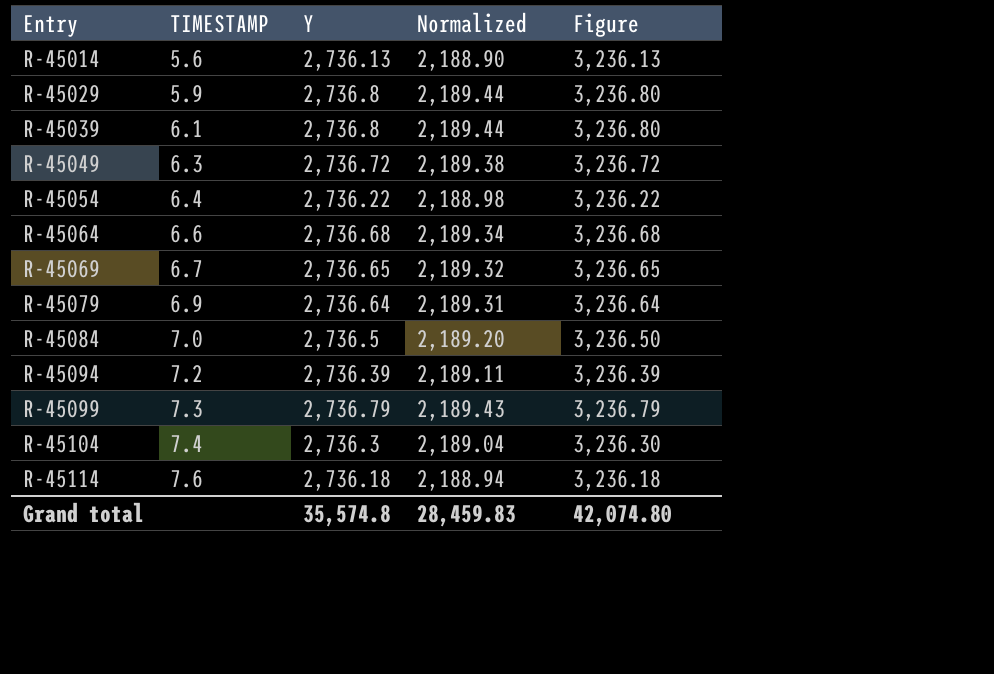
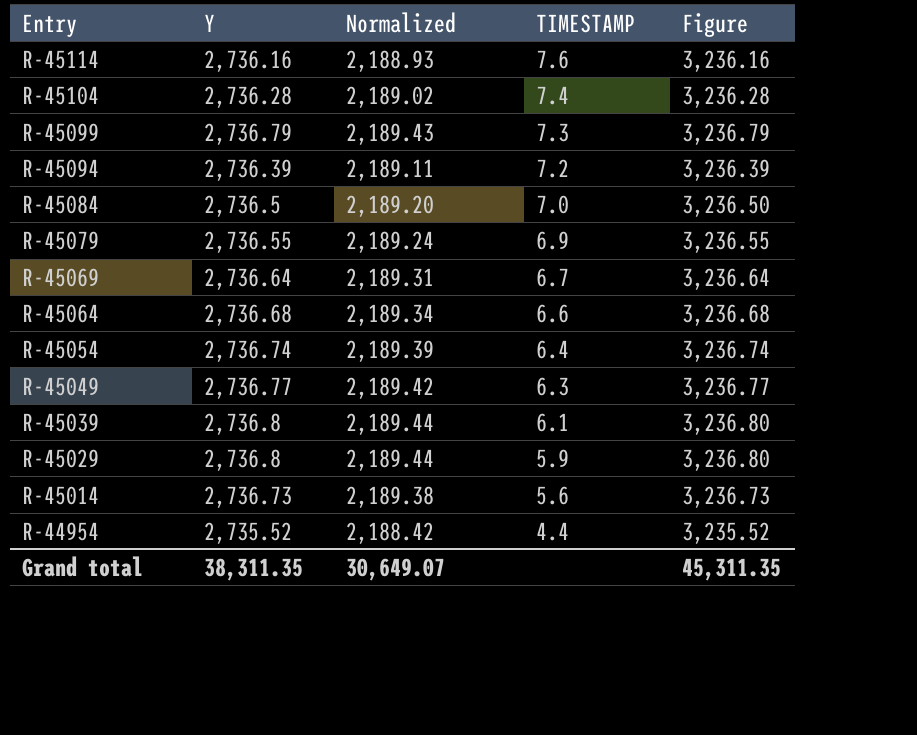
row order: Entry ascending -> Entry descending
column TIMESTAMP | position: 2 -> 4
R-45114 | Y: 2,736.18 -> 2,736.16
R-45114 | Normalized: 2,188.94 -> 2,188.93
R-45114 | Figure: 3,236.18 -> 3,236.16
R-45104 | Y: 2,736.3 -> 2,736.28
R-45104 | Normalized: 2,189.04 -> 2,189.02
R-45104 | Figure: 3,236.30 -> 3,236.28
R-45079 | Y: 2,736.64 -> 2,736.55
R-45079 | Normalized: 2,189.31 -> 2,189.24
R-45079 | Figure: 3,236.64 -> 3,236.55
R-45069 | Y: 2,736.65 -> 2,736.64
R-45069 | Normalized: 2,189.32 -> 2,189.31
R-45069 | Figure: 3,236.65 -> 3,236.64
R-45054 | Y: 2,736.22 -> 2,736.74
R-45054 | Normalized: 2,188.98 -> 2,189.39
R-45054 | Figure: 3,236.22 -> 3,236.74
R-45049 | Y: 2,736.72 -> 2,736.77
R-45049 | Normalized: 2,189.38 -> 2,189.42
R-45049 | Figure: 3,236.72 -> 3,236.77
R-45014 | Y: 2,736.13 -> 2,736.73
R-45014 | Normalized: 2,188.90 -> 2,189.38
R-45014 | Figure: 3,236.13 -> 3,236.73
row R-44954: none -> 2,735.52 | 2,188.42 | 4.4 | 3,235.52
Grand total | Y: 35,574.8 -> 38,311.35
Grand total | Normalized: 28,459.83 -> 30,649.07
Grand total | Figure: 42,074.80 -> 45,311.35

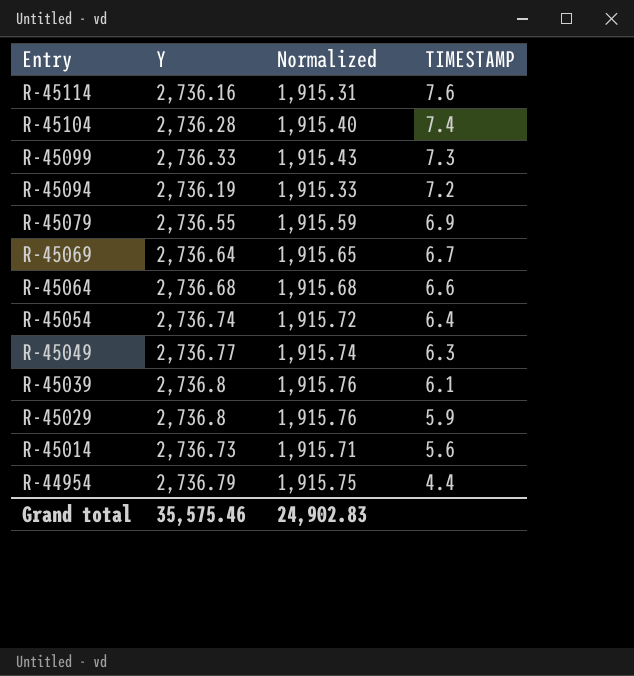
column Figure | formula: [Y] + 500 -> none
column Normalized | formula: [Y] * 0.8 -> [Y] * 0.7
row R-45084: 2,736.5 | 2,189.20 | 7.0 | 3,236.50 -> none
R-45099 | Y: 2,736.79 -> 2,736.33
R-45094 | Y: 2,736.39 -> 2,736.19
R-44954 | Y: 2,735.52 -> 2,736.79
Grand total | Y: 38,311.35 -> 35,575.46
Grand total | Normalized: 30,649.07 -> 24,902.83

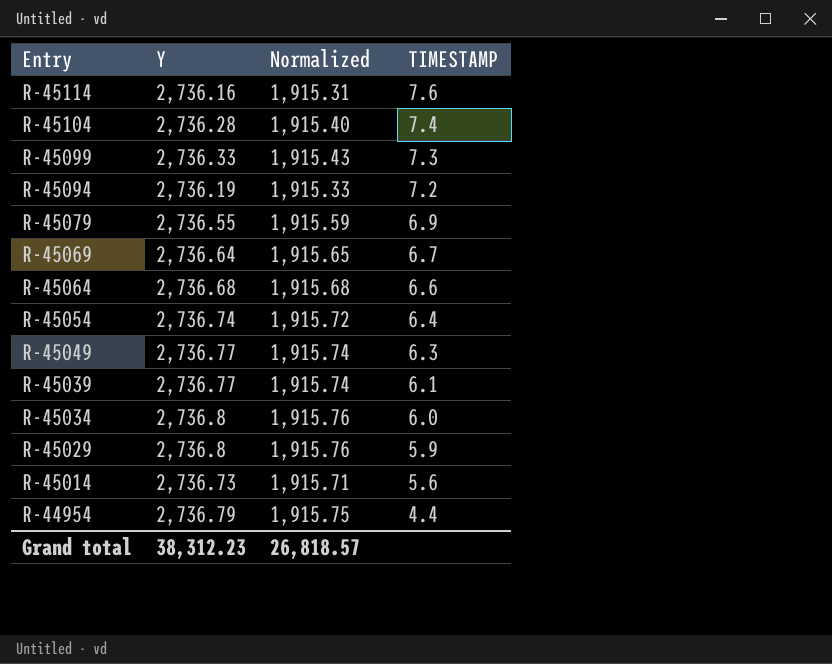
R-45039 | Y: 2,736.8 -> 2,736.77
R-45039 | Normalized: 1,915.76 -> 1,915.74
row R-45034: none -> 2,736.8 | 1,915.76 | 6.0
Grand total | Y: 35,575.46 -> 38,312.23
Grand total | Normalized: 24,902.83 -> 26,818.57

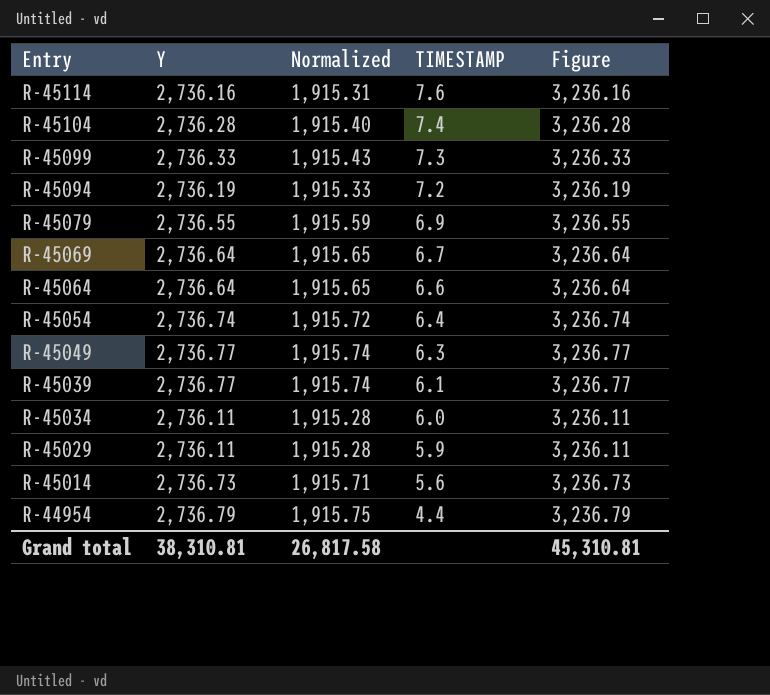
column Figure | formula: none -> [Y] + 500
R-45064 | Y: 2,736.68 -> 2,736.64
R-45064 | Normalized: 1,915.68 -> 1,915.65
R-45034 | Y: 2,736.8 -> 2,736.11
R-45034 | Normalized: 1,915.76 -> 1,915.28
R-45029 | Y: 2,736.8 -> 2,736.11
R-45029 | Normalized: 1,915.76 -> 1,915.28
Grand total | Y: 38,312.23 -> 38,310.81
Grand total | Normalized: 26,818.57 -> 26,817.58

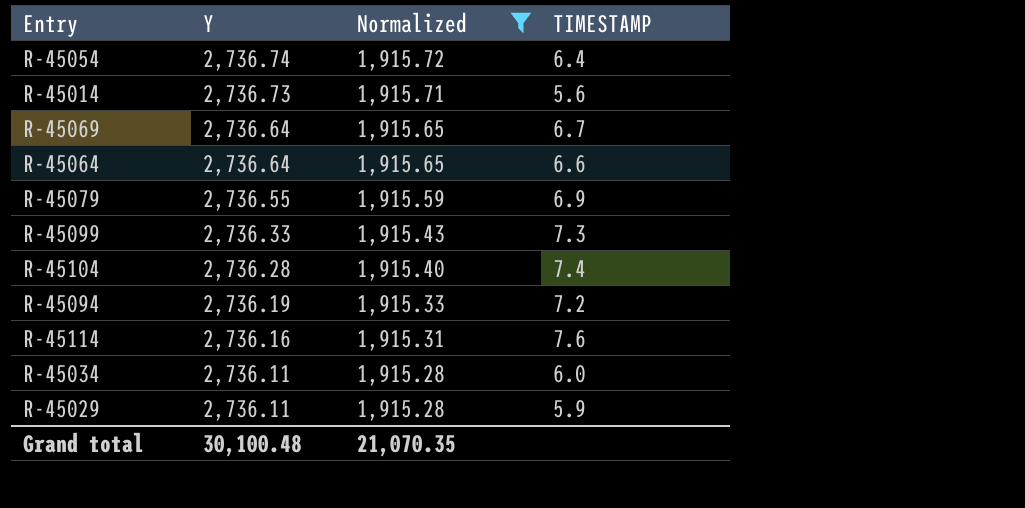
filter: none -> Normalized <= 1,915.72
row order: Entry descending -> Y descending
column Figure | formula: [Y] + 500 -> none
Grand total | Y: 38,310.81 -> 30,100.48
Grand total | Normalized: 26,817.58 -> 21,070.35

